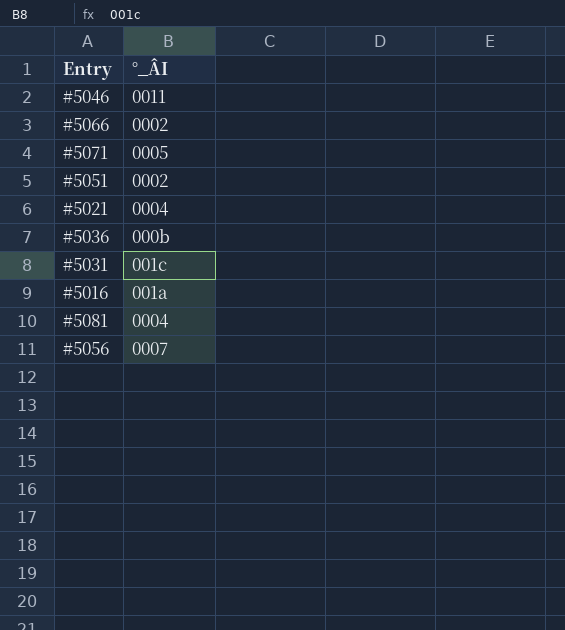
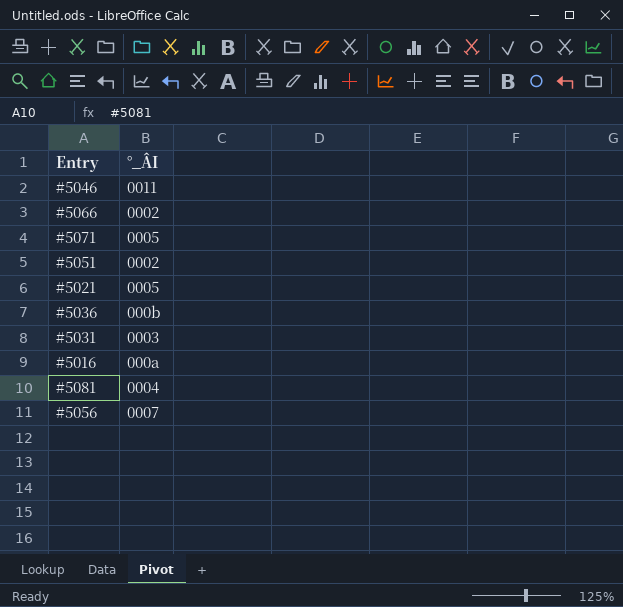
#5021 | °_ÂI: 0004 -> 0005
#5031 | °_ÂI: 001c -> 0003
#5016 | °_ÂI: 001a -> 000a

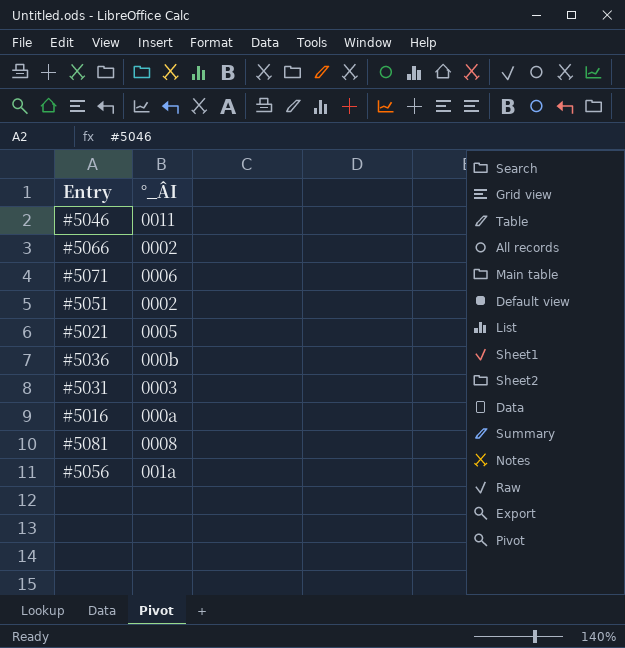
#5071 | °_ÂI: 0005 -> 0006
#5081 | °_ÂI: 0004 -> 0008
#5056 | °_ÂI: 0007 -> 001a

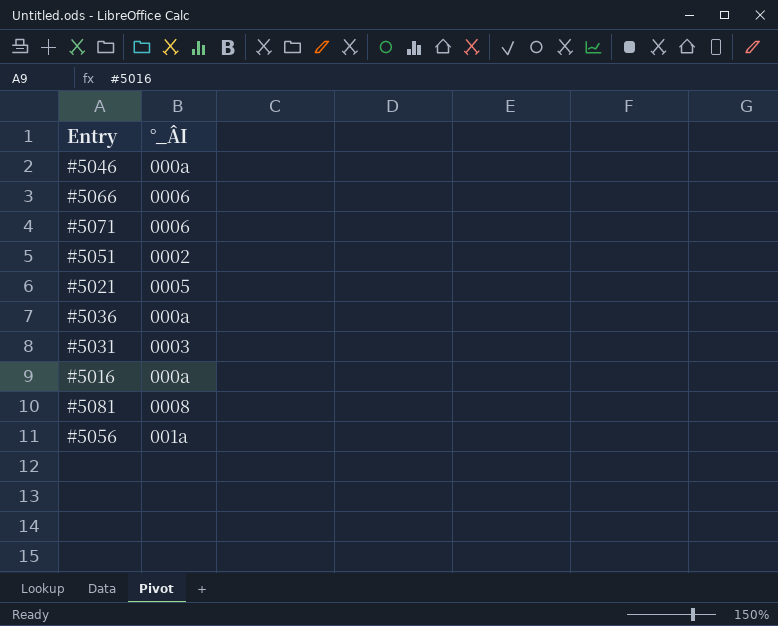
#5046 | °_ÂI: 0011 -> 000a
#5066 | °_ÂI: 0002 -> 0006
#5036 | °_ÂI: 000b -> 000a

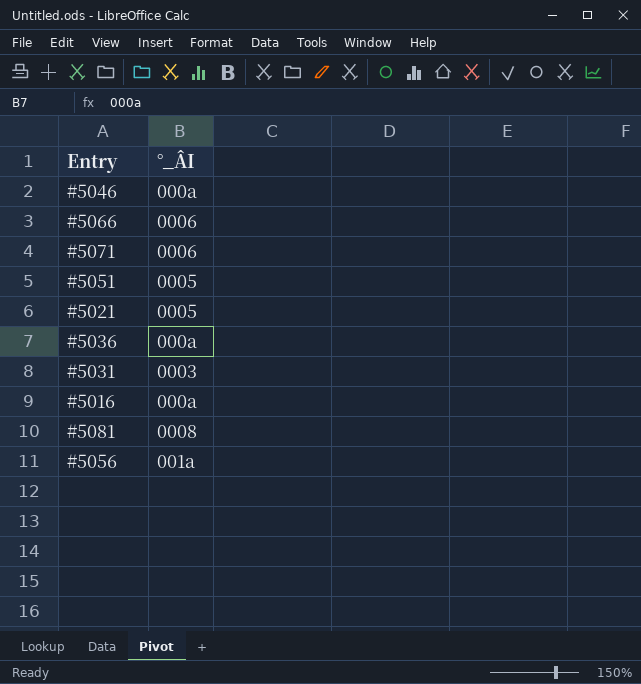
#5051 | °_ÂI: 0002 -> 0005

